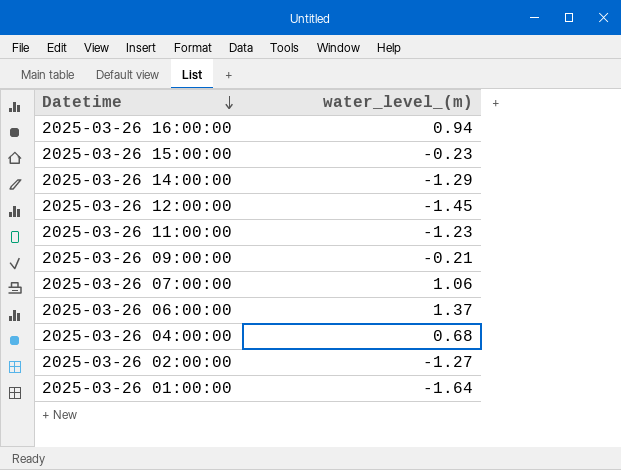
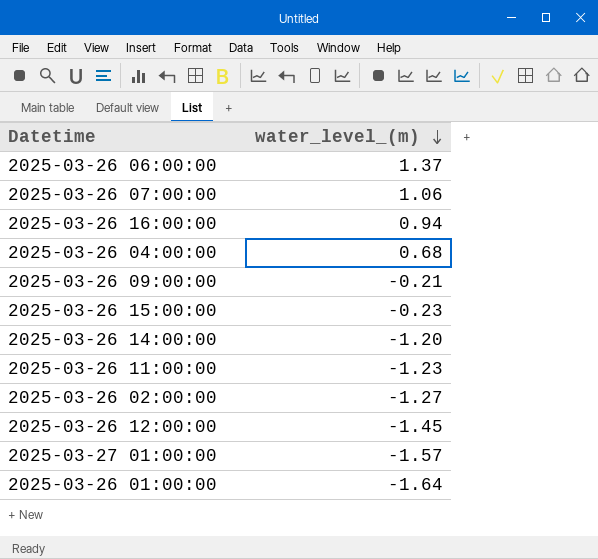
row order: Datetime descending -> water_level_(m) descending
2025-03-26 14:00:00 | water_level_(m): -1.29 -> -1.20
row 2025-03-27 01:00:00: none -> -1.57

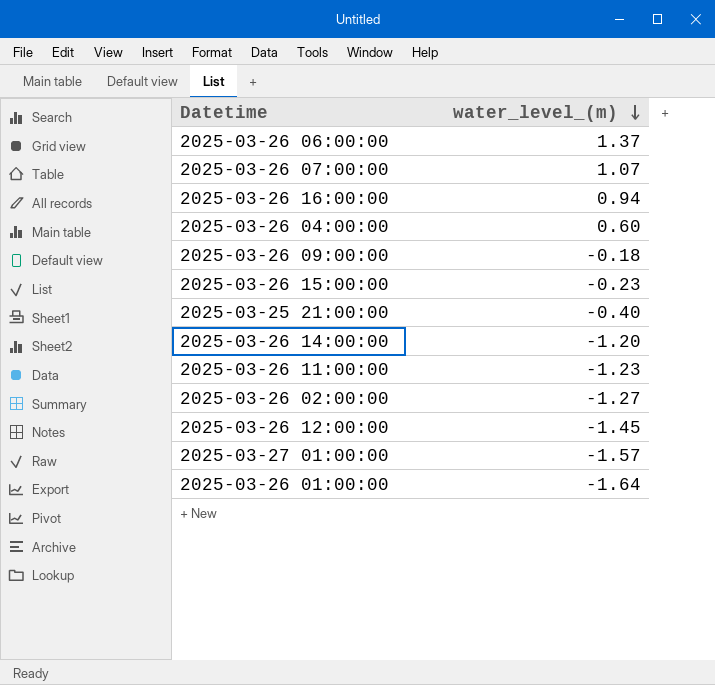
2025-03-26 07:00:00 | water_level_(m): 1.06 -> 1.07
2025-03-26 04:00:00 | water_level_(m): 0.68 -> 0.60
2025-03-26 09:00:00 | water_level_(m): -0.21 -> -0.18
row 2025-03-25 21:00:00: none -> -0.40

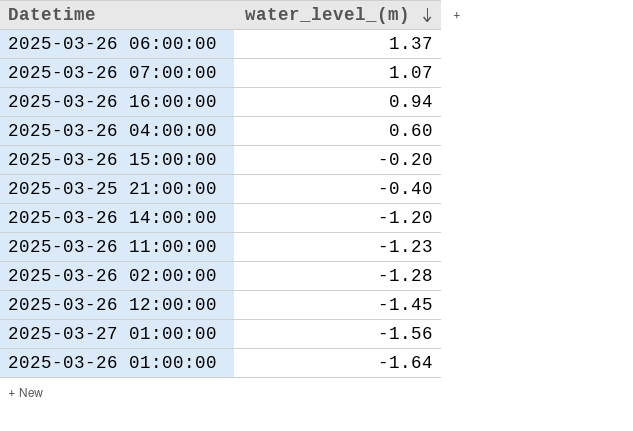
row 2025-03-26 09:00:00: -0.18 -> none
2025-03-26 15:00:00 | water_level_(m): -0.23 -> -0.20
2025-03-26 02:00:00 | water_level_(m): -1.27 -> -1.28
2025-03-27 01:00:00 | water_level_(m): -1.57 -> -1.56

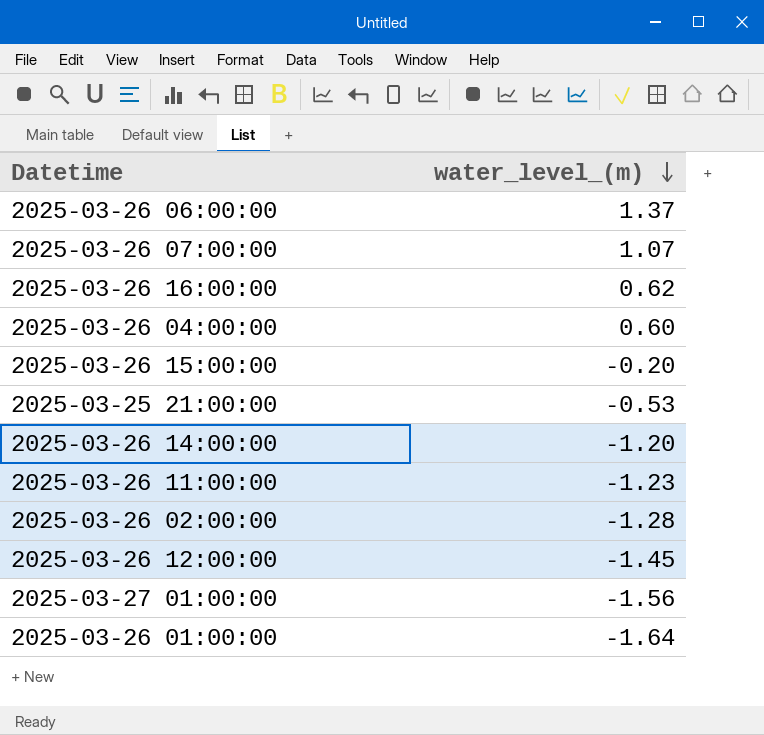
2025-03-26 16:00:00 | water_level_(m): 0.94 -> 0.62
2025-03-25 21:00:00 | water_level_(m): -0.40 -> -0.53

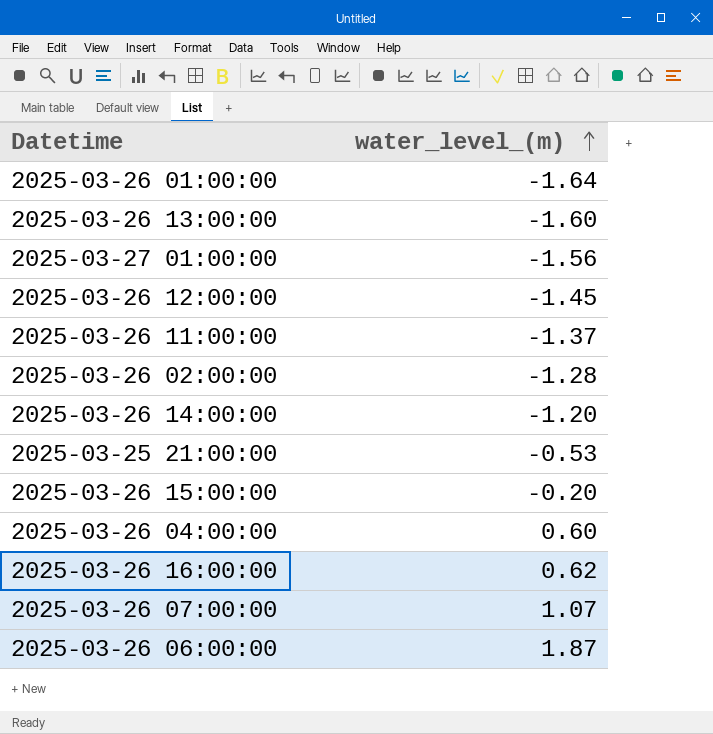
row order: water_level_(m) descending -> water_level_(m) ascending
row 2025-03-26 13:00:00: none -> -1.60
2025-03-26 11:00:00 | water_level_(m): -1.23 -> -1.37
2025-03-26 06:00:00 | water_level_(m): 1.37 -> 1.87

